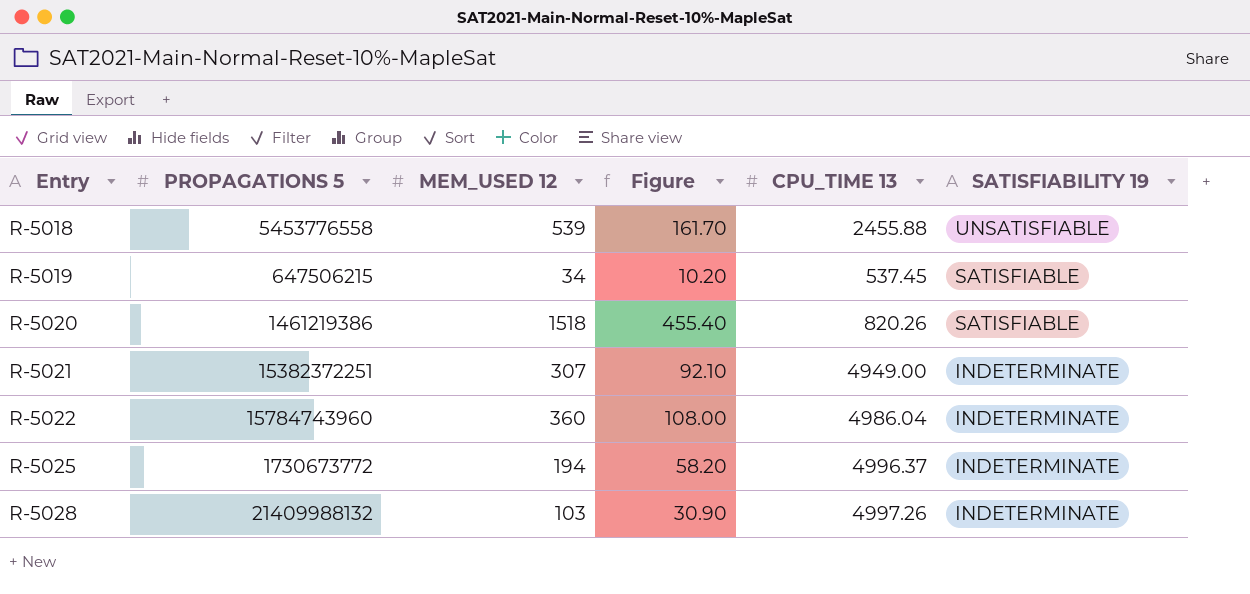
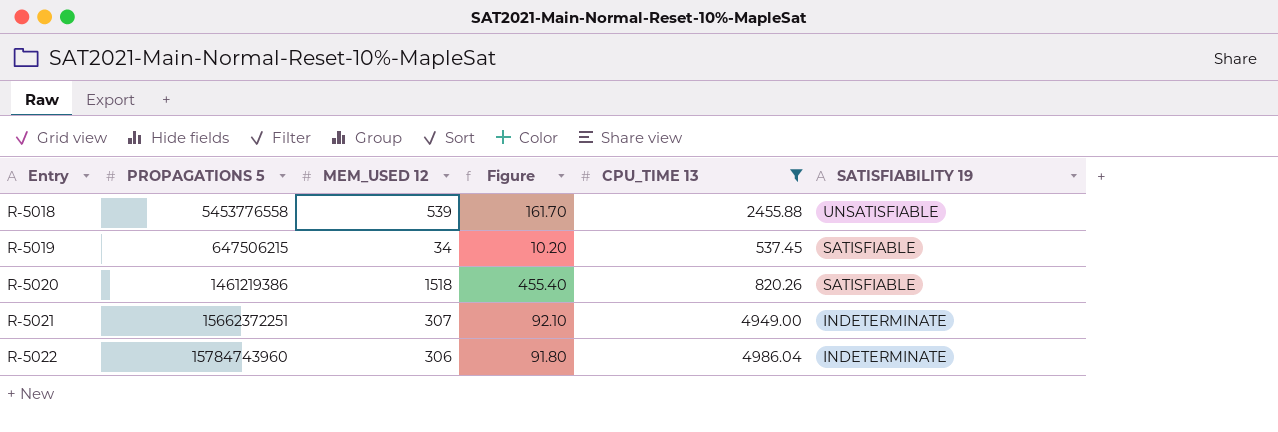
filter: none -> CPU_TIME 13 <= 4986.04
R-5021 | PROPAGATIONS 5: 15382372251 -> 15662372251
R-5022 | MEM_USED 12: 360 -> 306
R-5022 | Figure: 108.00 -> 91.80

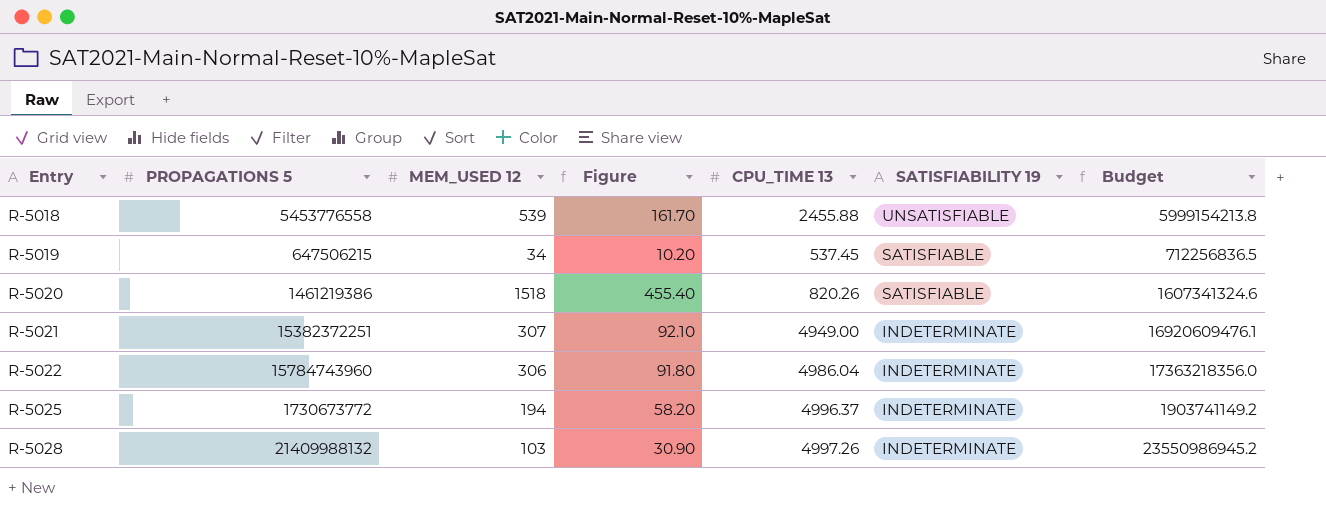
filter: CPU_TIME 13 <= 4986.04 -> none
column Budget | formula: none -> [PROPAGATIONS 5] * 1.1
R-5021 | PROPAGATIONS 5: 15662372251 -> 15382372251

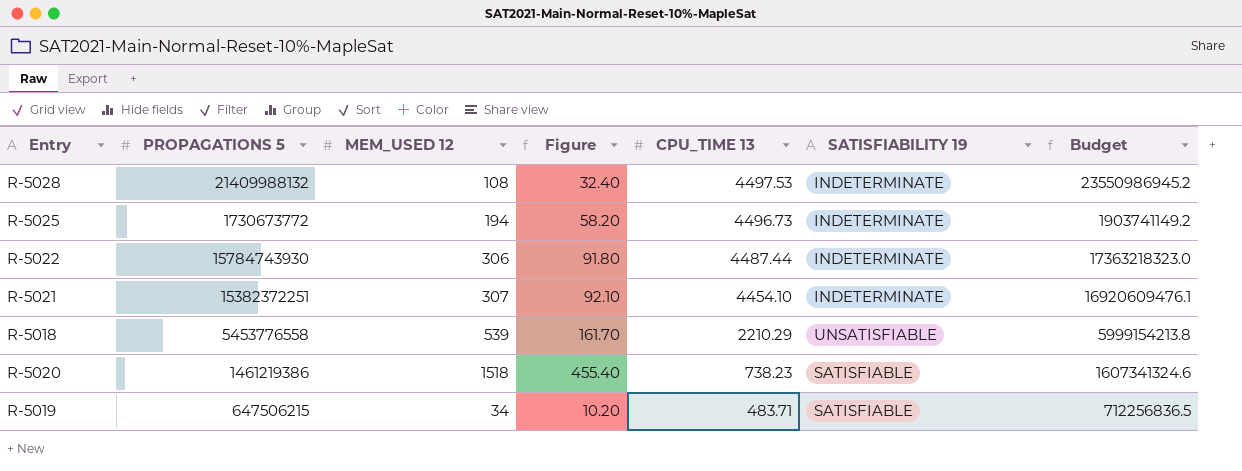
row order: Entry ascending -> CPU_TIME 13 descending
R-5028 | MEM_USED 12: 103 -> 108
R-5028 | Figure: 30.90 -> 32.40
R-5028 | CPU_TIME 13: 4997.26 -> 4497.53
R-5025 | CPU_TIME 13: 4996.37 -> 4496.73
R-5022 | PROPAGATIONS 5: 15784743960 -> 15784743930
R-5022 | CPU_TIME 13: 4986.04 -> 4487.44
R-5022 | Budget: 17363218356.0 -> 17363218323.0
R-5021 | CPU_TIME 13: 4949.00 -> 4454.10
R-5018 | CPU_TIME 13: 2455.88 -> 2210.29
R-5020 | CPU_TIME 13: 820.26 -> 738.23
R-5019 | CPU_TIME 13: 537.45 -> 483.71

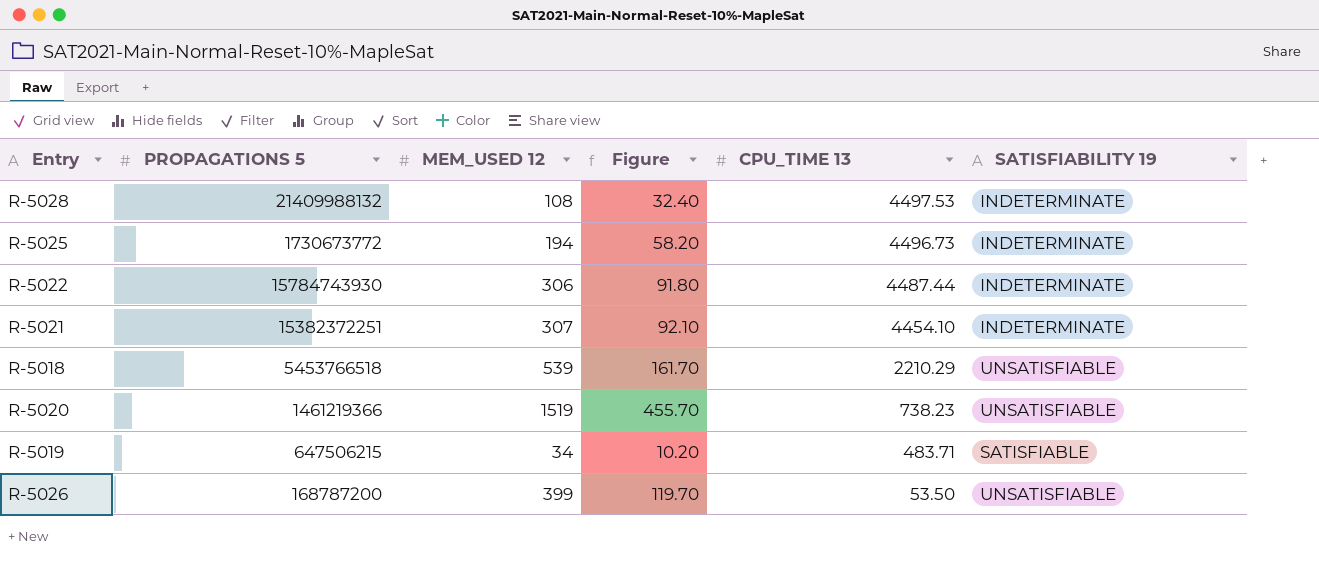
column Budget | formula: [PROPAGATIONS 5] * 1.1 -> none
R-5018 | PROPAGATIONS 5: 5453776558 -> 5453766518
R-5020 | PROPAGATIONS 5: 1461219386 -> 1461219366
R-5020 | MEM_USED 12: 1518 -> 1519
R-5020 | Figure: 455.40 -> 455.70
R-5020 | SATISFIABILITY 19: SATISFIABLE -> UNSATISFIABLE
row R-5026: none -> 168787200 | 399 | 119.70 | 53.50 | UNSATISFIABLE

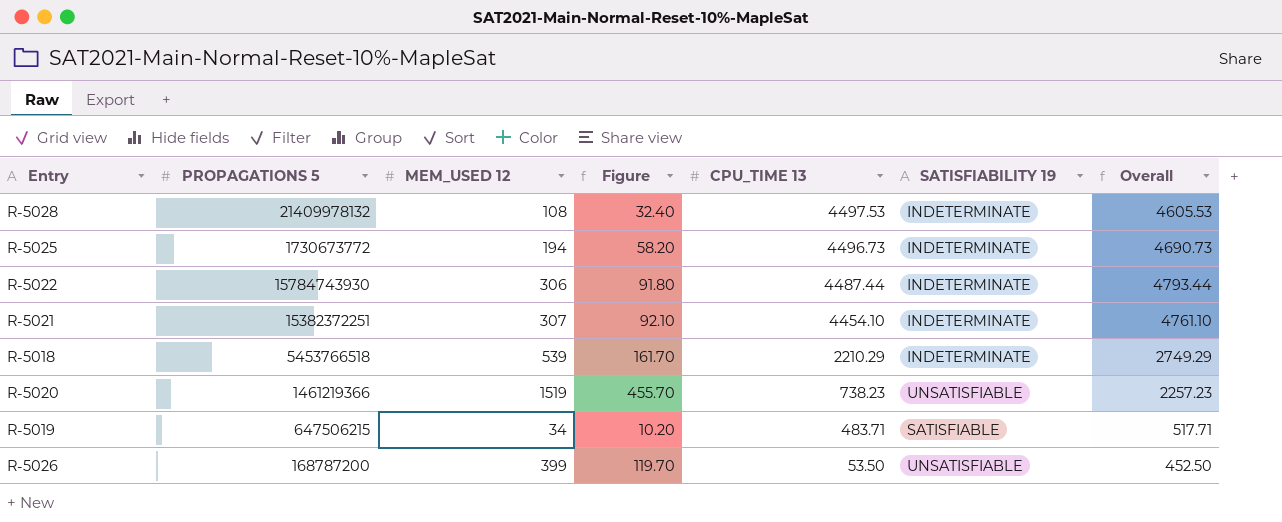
column Overall | formula: none -> [MEM_USED 12] + [CPU_TIME 13]
R-5028 | PROPAGATIONS 5: 21409988132 -> 21409978132
R-5018 | SATISFIABILITY 19: UNSATISFIABLE -> INDETERMINATE

